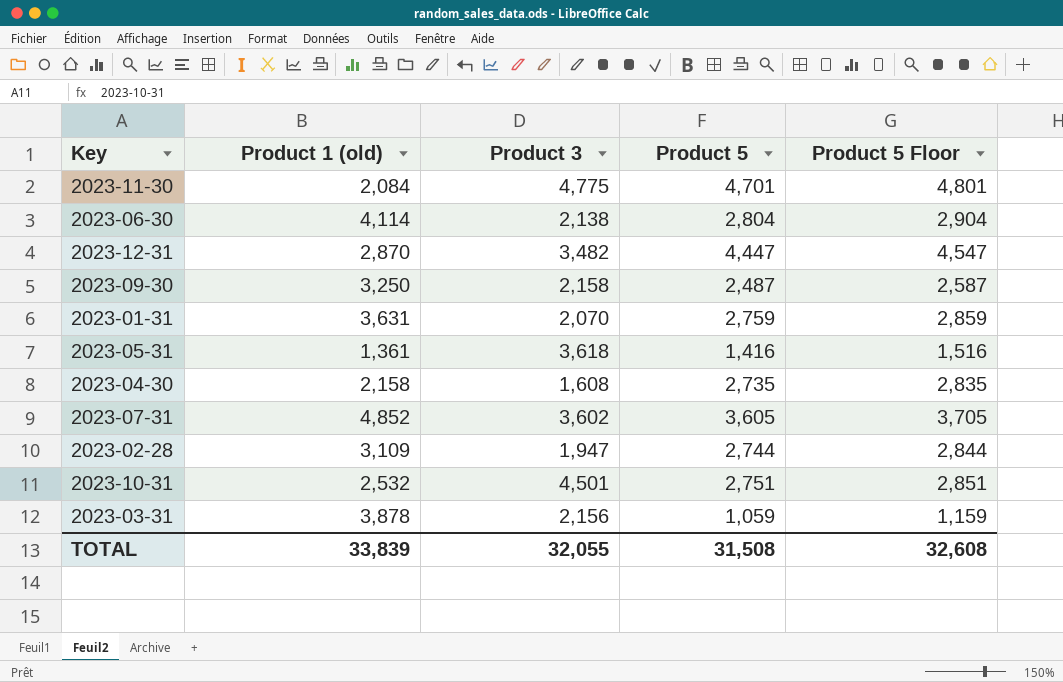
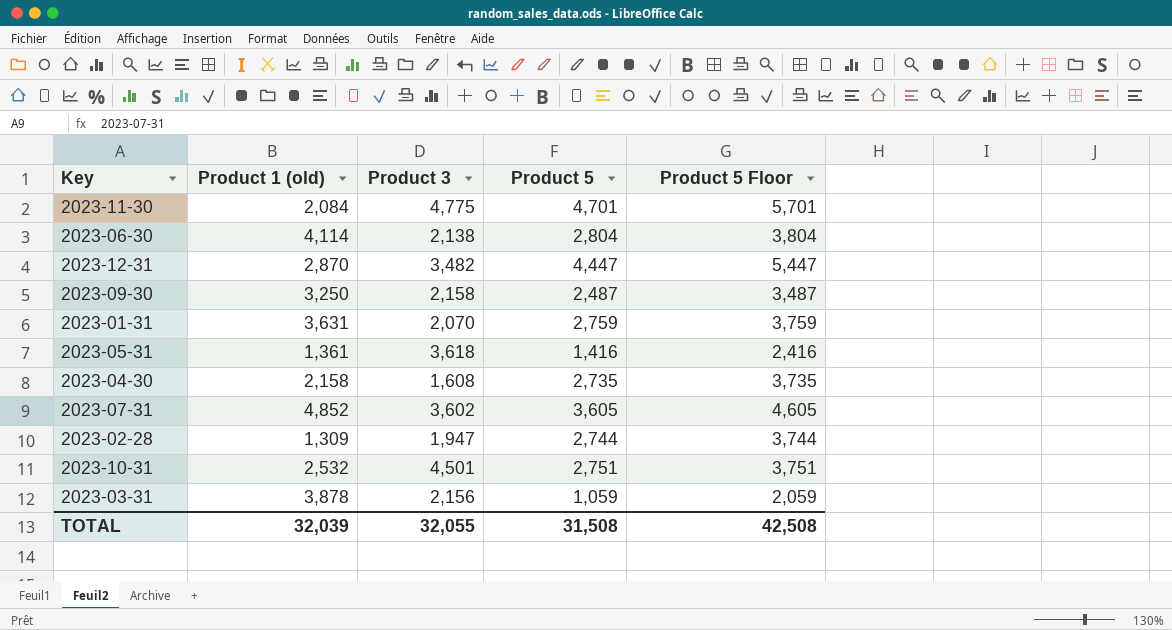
column Product 5 Floor | formula: [Product 5] + 100 -> [Product 5] + 1000
2023-02-28 | Product 1 (old): 3,109 -> 1,309
TOTAL | Product 1 (old): 33,839 -> 32,039
TOTAL | Product 5 Floor: 32,608 -> 42,508

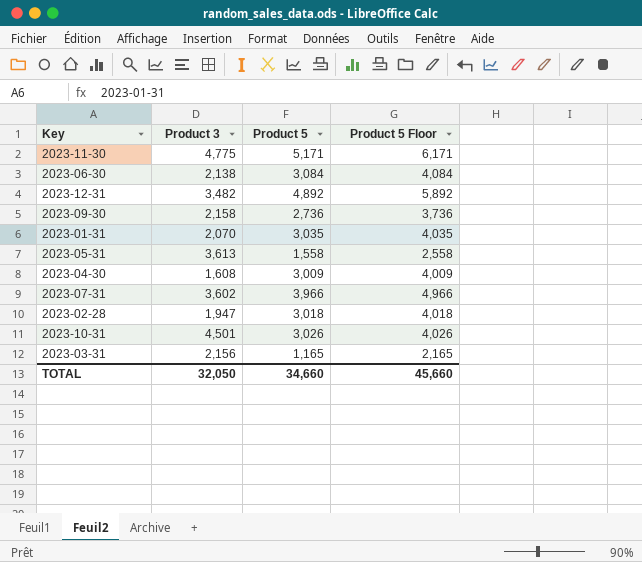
column Product 1 (old) | position: 2 -> none
2023-11-30 | Product 5: 4,701 -> 5,171
2023-11-30 | Product 5 Floor: 5,701 -> 6,171
2023-06-30 | Product 5: 2,804 -> 3,084
2023-06-30 | Product 5 Floor: 3,804 -> 4,084
2023-12-31 | Product 5: 4,447 -> 4,892
2023-12-31 | Product 5 Floor: 5,447 -> 5,892
2023-09-30 | Product 5: 2,487 -> 2,736
2023-09-30 | Product 5 Floor: 3,487 -> 3,736
2023-01-31 | Product 5: 2,759 -> 3,035
2023-01-31 | Product 5 Floor: 3,759 -> 4,035
2023-05-31 | Product 3: 3,618 -> 3,613
2023-05-31 | Product 5: 1,416 -> 1,558
2023-05-31 | Product 5 Floor: 2,416 -> 2,558
2023-04-30 | Product 5: 2,735 -> 3,009
2023-04-30 | Product 5 Floor: 3,735 -> 4,009
2023-07-31 | Product 5: 3,605 -> 3,966
2023-07-31 | Product 5 Floor: 4,605 -> 4,966
2023-02-28 | Product 5: 2,744 -> 3,018
2023-02-28 | Product 5 Floor: 3,744 -> 4,018
2023-10-31 | Product 5: 2,751 -> 3,026
2023-10-31 | Product 5 Floor: 3,751 -> 4,026
2023-03-31 | Product 5: 1,059 -> 1,165
2023-03-31 | Product 5 Floor: 2,059 -> 2,165
TOTAL | Product 3: 32,055 -> 32,050
TOTAL | Product 5: 31,508 -> 34,660
TOTAL | Product 5 Floor: 42,508 -> 45,660

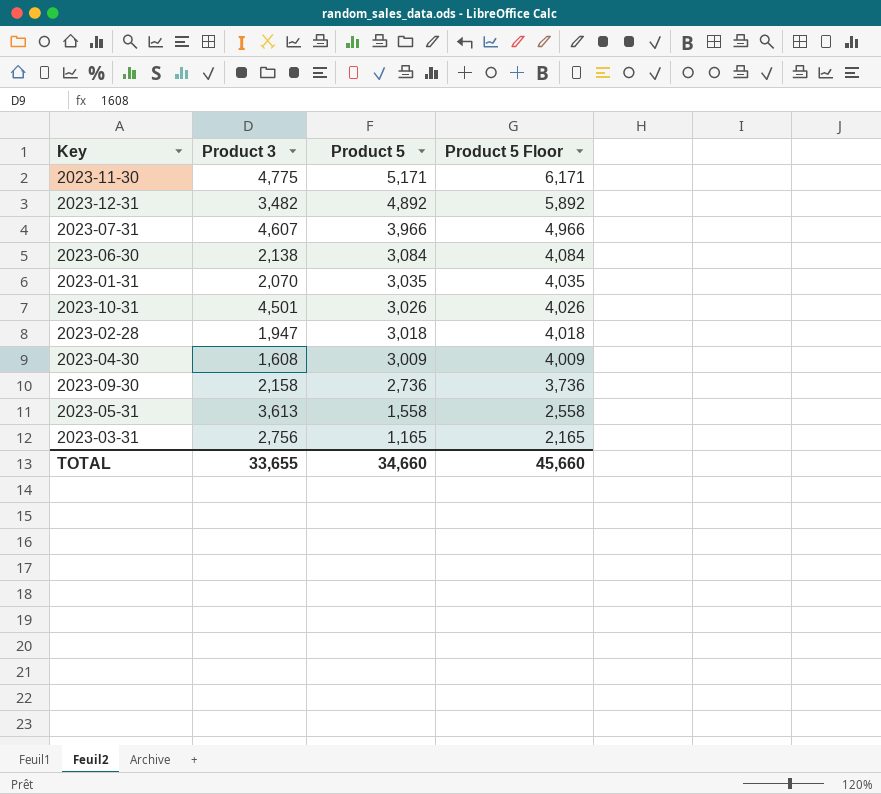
row order: none -> Product 5 descending
2023-07-31 | Product 3: 3,602 -> 4,607
2023-03-31 | Product 3: 2,156 -> 2,756
TOTAL | Product 3: 32,050 -> 33,655

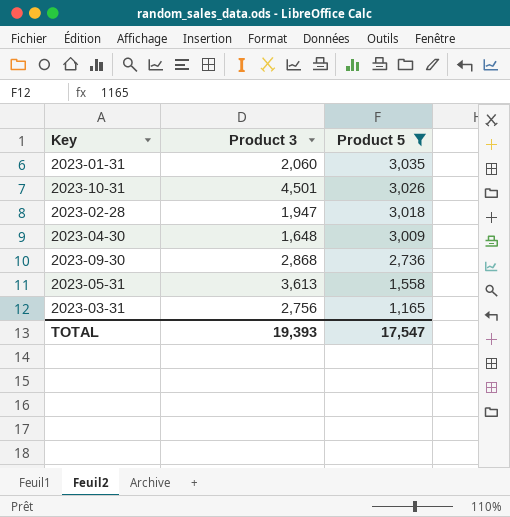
filter: none -> Product 5 <= 3,035
column Product 5 Floor | formula: [Product 5] + 1000 -> none
2023-01-31 | Product 3: 2,070 -> 2,060
2023-04-30 | Product 3: 1,608 -> 1,648
2023-09-30 | Product 3: 2,158 -> 2,868
TOTAL | Product 3: 33,655 -> 19,393
TOTAL | Product 5: 34,660 -> 17,547

